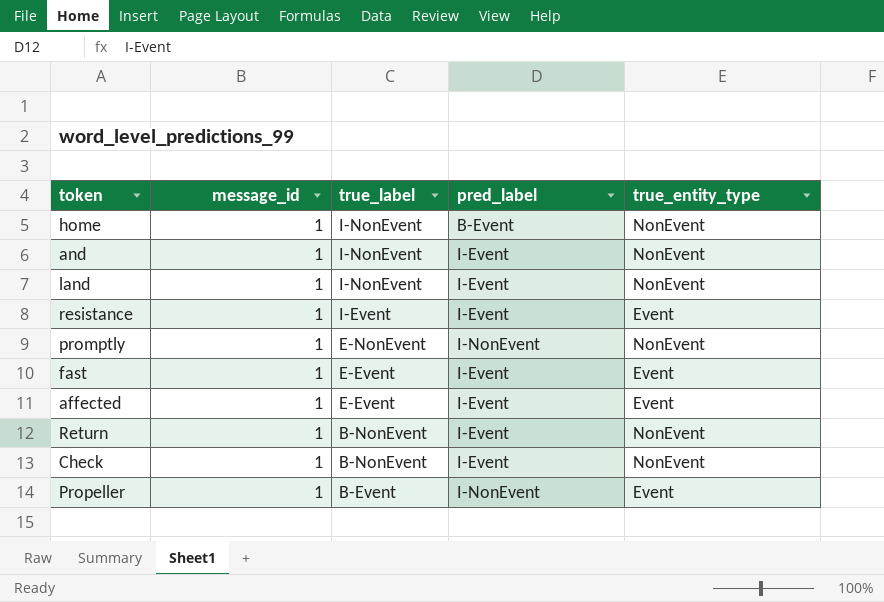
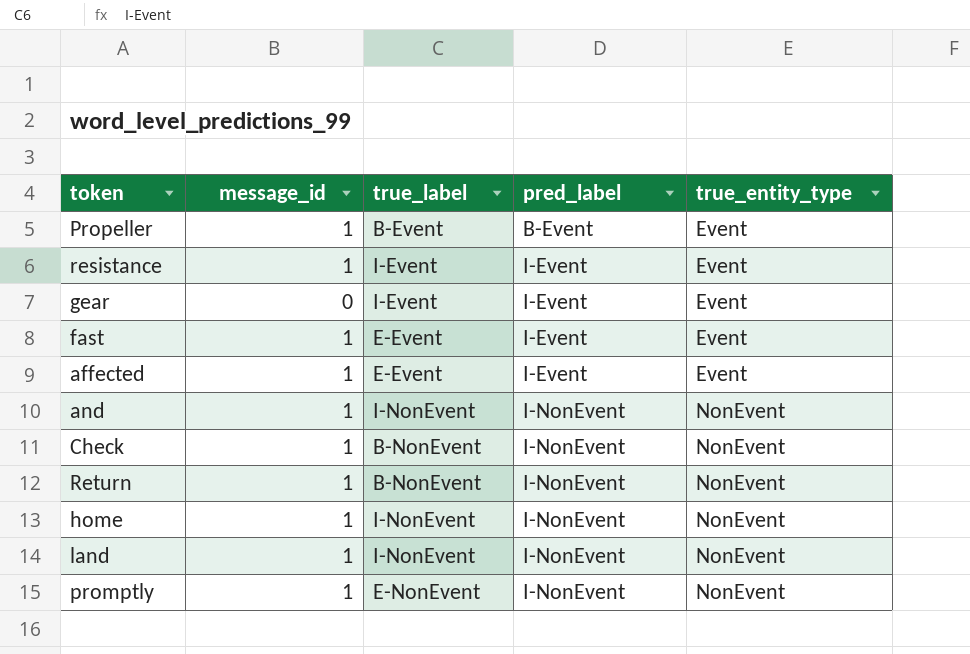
row order: true_label descending -> pred_label ascending
Propeller | pred_label: I-NonEvent -> B-Event
row gear: none -> 0 | I-Event | I-Event | Event
and | pred_label: I-Event -> I-NonEvent
Check | pred_label: I-Event -> I-NonEvent
Return | pred_label: I-Event -> I-NonEvent
home | pred_label: B-Event -> I-NonEvent
land | pred_label: I-Event -> I-NonEvent

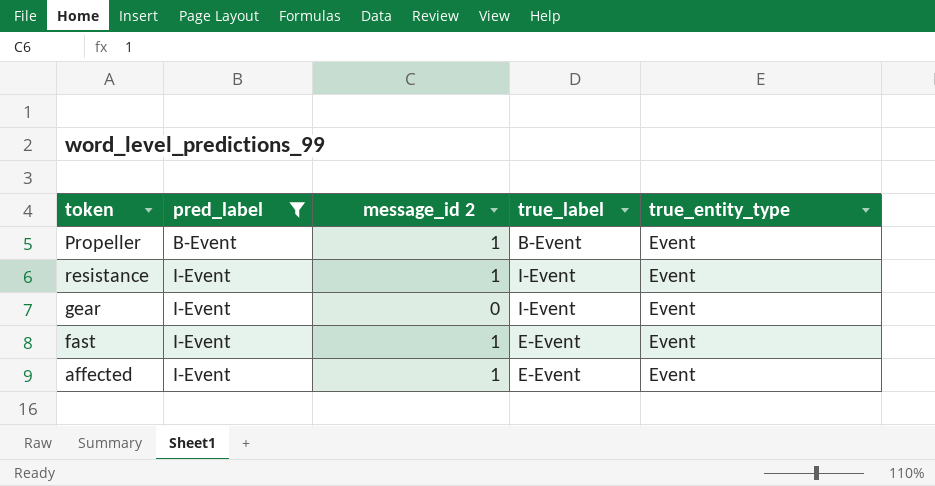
filter: none -> pred_label != I-NonEvent
column pred_label | position: 4 -> 2
column name: message_id -> message_id 2

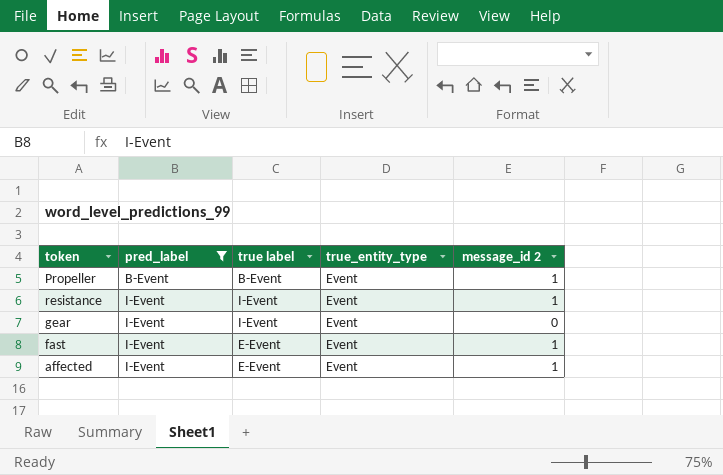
column name: true_label -> true label
column message_id 2 | position: 3 -> 5

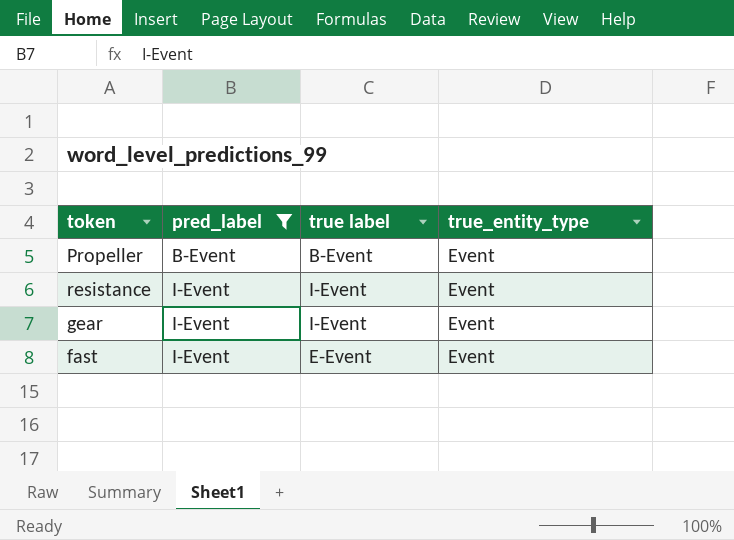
column message_id 2 | position: 5 -> none
row affected: I-Event | E-Event | Event | 1 -> none

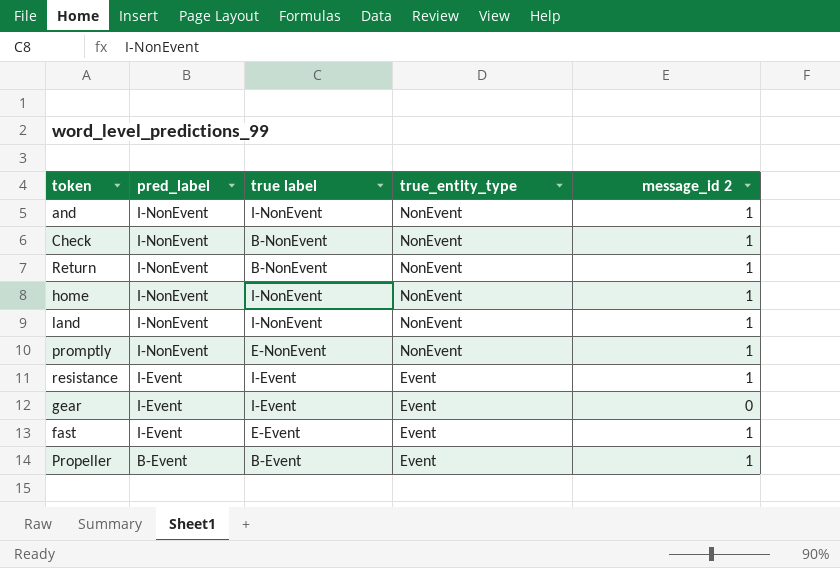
filter: pred_label != I-NonEvent -> none
row order: pred_label ascending -> pred_label descending
column message_id 2 | position: none -> 5

